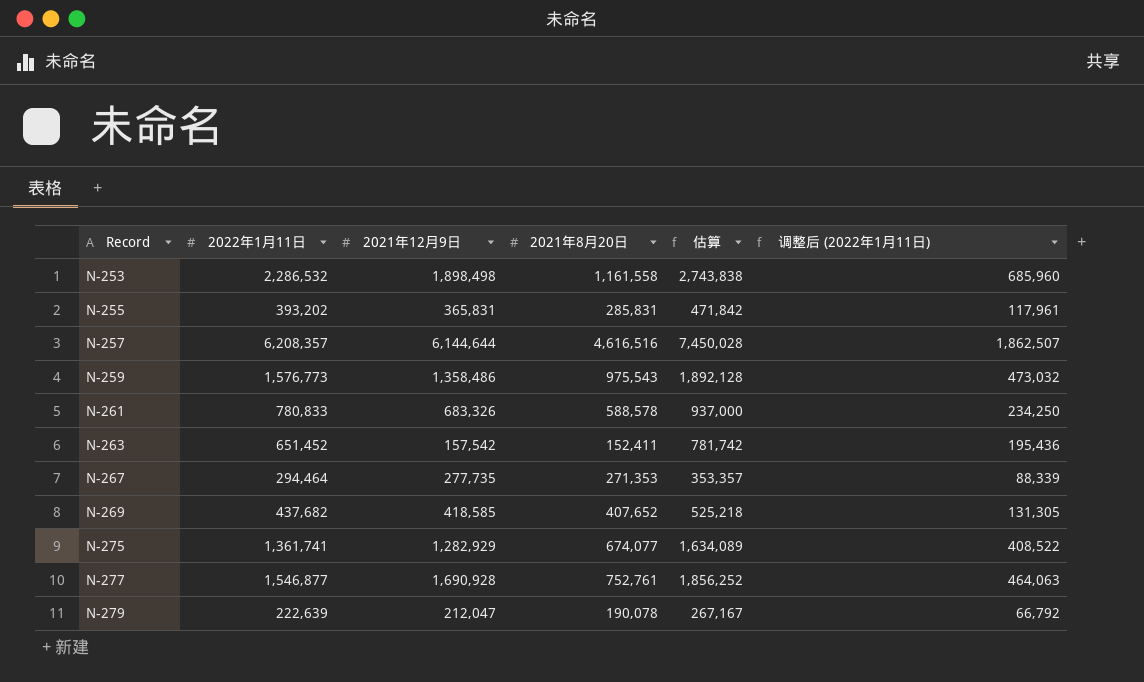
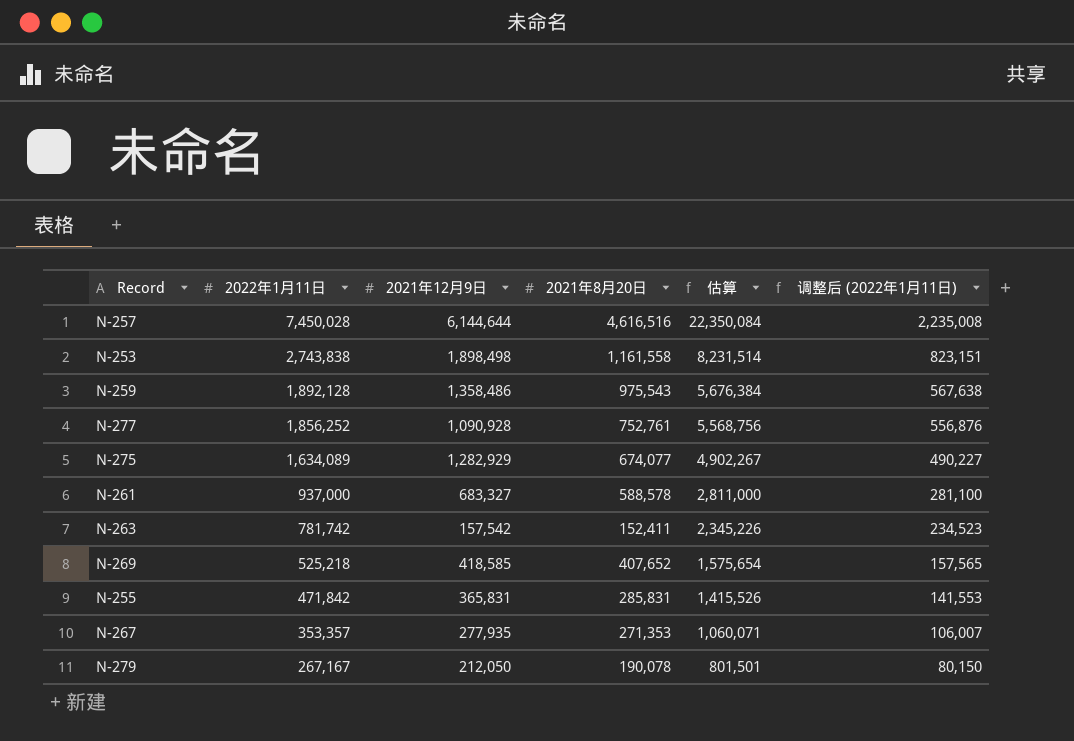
row order: Record ascending -> 2022年1月11日 descending
column 估算 | formula: [2022年1月11日] * 1.2 -> [2022年1月11日] * 3
N-257 | 2022年1月11日: 6,208,357 -> 7,450,028
N-257 | 调整后 (2022年1月11日): 1,862,507 -> 2,235,008
N-253 | 2022年1月11日: 2,286,532 -> 2,743,838
N-253 | 调整后 (2022年1月11日): 685,960 -> 823,151
N-259 | 2022年1月11日: 1,576,773 -> 1,892,128
N-259 | 调整后 (2022年1月11日): 473,032 -> 567,638
N-277 | 2022年1月11日: 1,546,877 -> 1,856,252
N-277 | 2021年12月9日: 1,690,928 -> 1,090,928
N-277 | 调整后 (2022年1月11日): 464,063 -> 556,876
N-275 | 2022年1月11日: 1,361,741 -> 1,634,089
N-275 | 调整后 (2022年1月11日): 408,522 -> 490,227
N-261 | 2022年1月11日: 780,833 -> 937,000
N-261 | 2021年12月9日: 683,326 -> 683,327
N-261 | 调整后 (2022年1月11日): 234,250 -> 281,100
N-263 | 2022年1月11日: 651,452 -> 781,742
N-263 | 调整后 (2022年1月11日): 195,436 -> 234,523
N-269 | 2022年1月11日: 437,682 -> 525,218
N-269 | 调整后 (2022年1月11日): 131,305 -> 157,565
N-255 | 2022年1月11日: 393,202 -> 471,842
N-255 | 调整后 (2022年1月11日): 117,961 -> 141,553
N-267 | 2022年1月11日: 294,464 -> 353,357
N-267 | 2021年12月9日: 277,735 -> 277,935
N-267 | 调整后 (2022年1月11日): 88,339 -> 106,007
N-279 | 2022年1月11日: 222,639 -> 267,167
N-279 | 2021年12月9日: 212,047 -> 212,050
N-279 | 调整后 (2022年1月11日): 66,792 -> 80,150

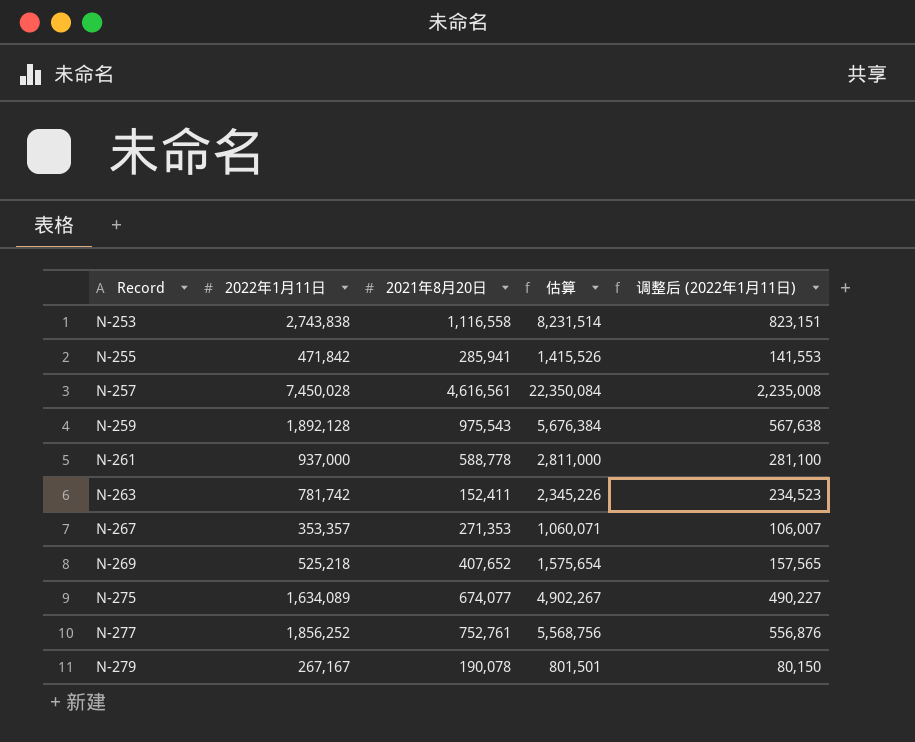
row order: 2022年1月11日 descending -> Record ascending
column 2021年12月9日 | position: 3 -> none
N-253 | 2021年8月20日: 1,161,558 -> 1,116,558
N-255 | 2021年8月20日: 285,831 -> 285,941
N-257 | 2021年8月20日: 4,616,516 -> 4,616,561
N-261 | 2021年8月20日: 588,578 -> 588,778

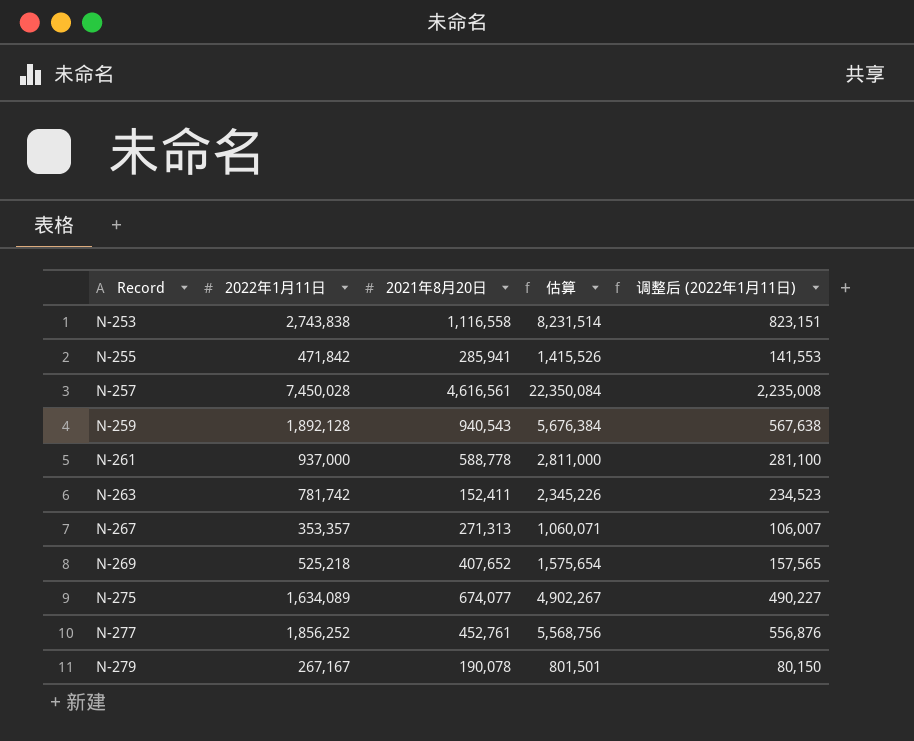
N-259 | 2021年8月20日: 975,543 -> 940,543
N-267 | 2021年8月20日: 271,353 -> 271,313
N-277 | 2021年8月20日: 752,761 -> 452,761

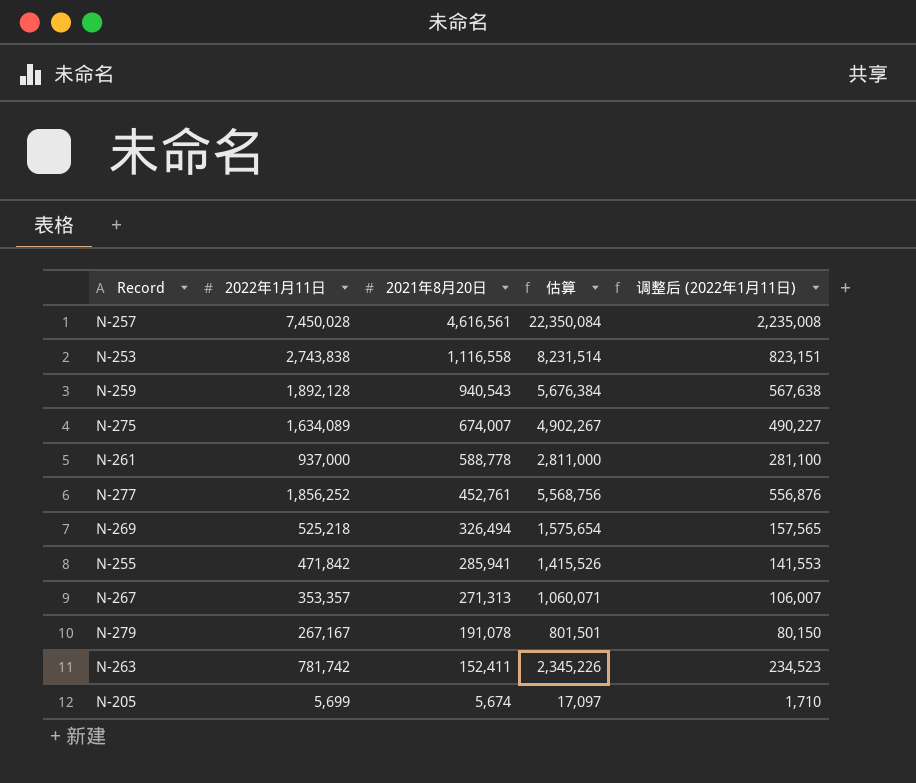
row order: Record ascending -> 2021年8月20日 descending
N-275 | 2021年8月20日: 674,077 -> 674,007
N-269 | 2021年8月20日: 407,652 -> 326,494
N-279 | 2021年8月20日: 190,078 -> 191,078
row N-205: none -> 5,699 | 5,674 | 17,097 | 1,710

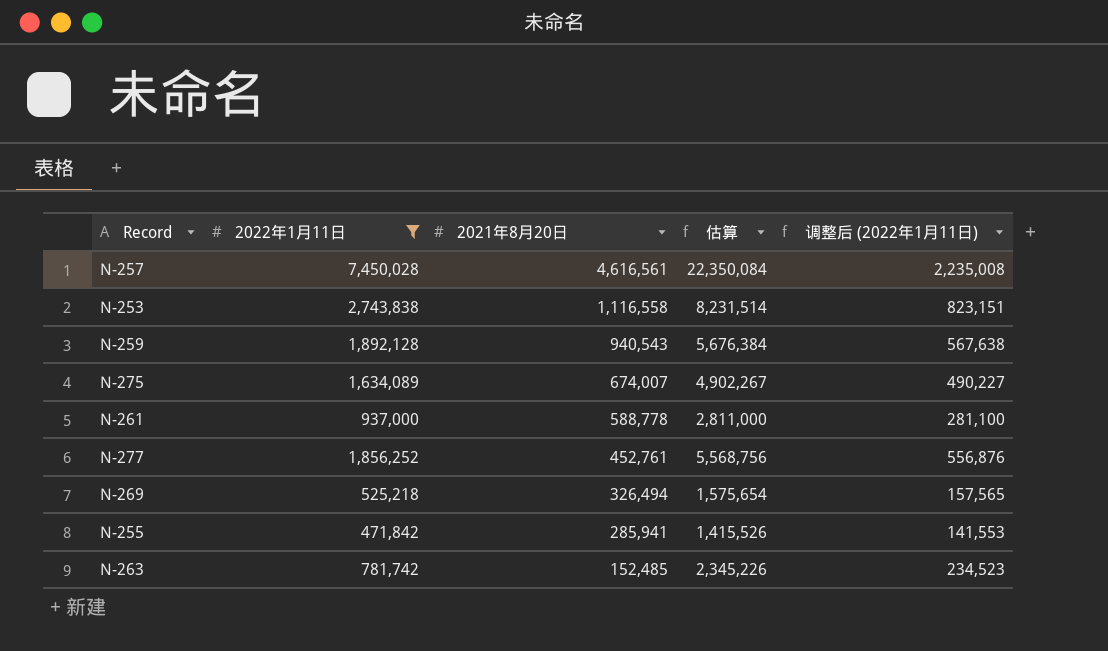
filter: none -> 2022年1月11日 >= 471,842
N-263 | 2021年8月20日: 152,411 -> 152,485

